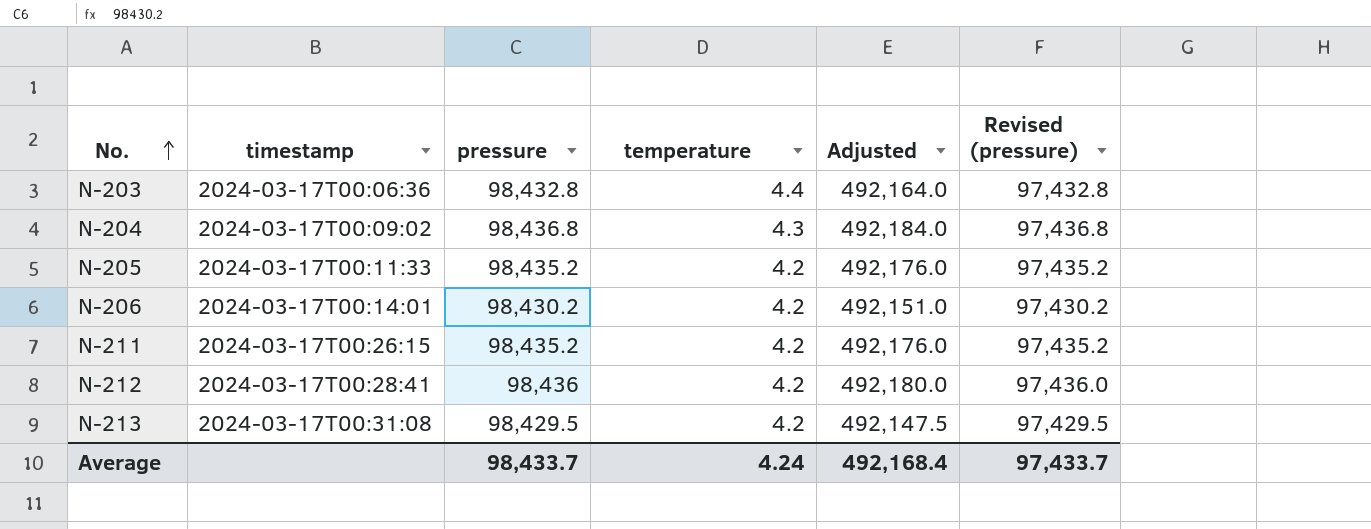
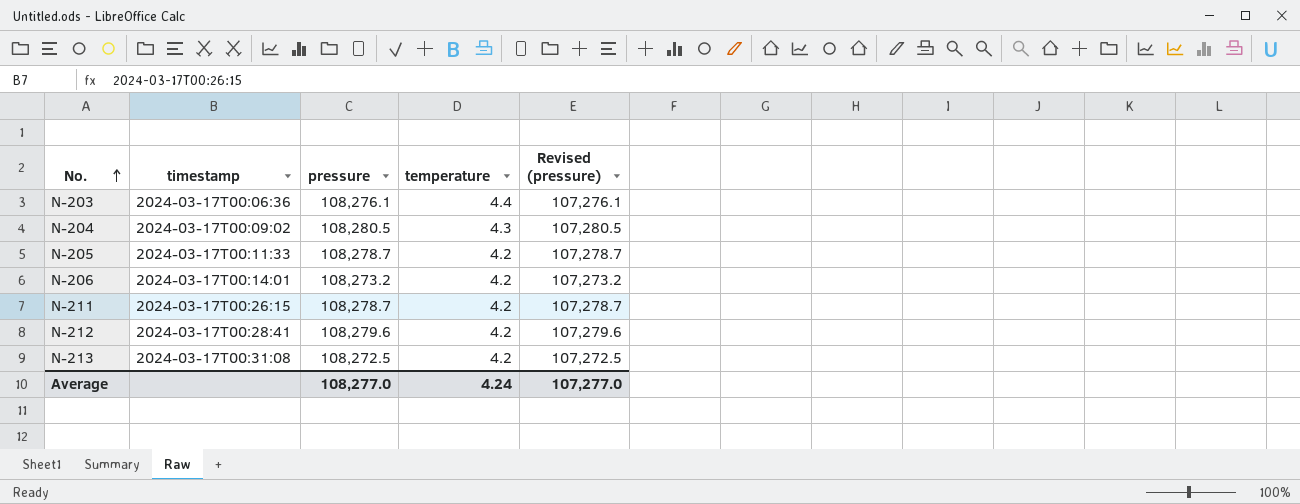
column Adjusted | formula: [pressure] * 5 -> none
N-203 | pressure: 98,432.8 -> 108,276.1
N-203 | Revised (pressure): 97,432.8 -> 107,276.1
N-204 | pressure: 98,436.8 -> 108,280.5
N-204 | Revised (pressure): 97,436.8 -> 107,280.5
N-205 | pressure: 98,435.2 -> 108,278.7
N-205 | Revised (pressure): 97,435.2 -> 107,278.7
N-206 | pressure: 98,430.2 -> 108,273.2
N-206 | Revised (pressure): 97,430.2 -> 107,273.2
N-211 | pressure: 98,435.2 -> 108,278.7
N-211 | Revised (pressure): 97,435.2 -> 107,278.7
N-212 | pressure: 98,436 -> 108,279.6
N-212 | Revised (pressure): 97,436.0 -> 107,279.6
N-213 | pressure: 98,429.5 -> 108,272.5
N-213 | Revised (pressure): 97,429.5 -> 107,272.5
Average | pressure: 98,433.7 -> 108,277.0
Average | Revised (pressure): 97,433.7 -> 107,277.0

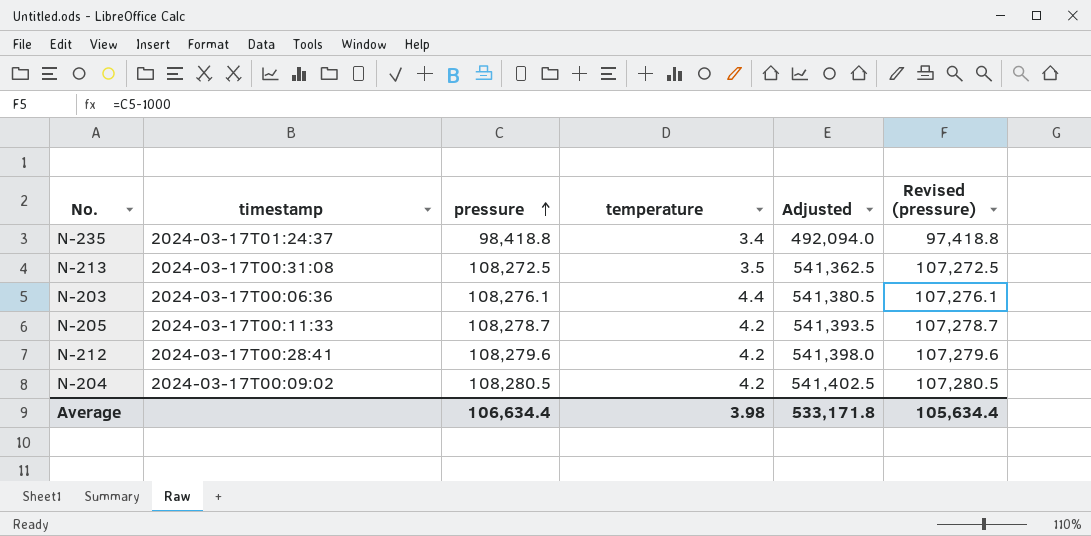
row order: No. ascending -> pressure ascending
column Adjusted | formula: none -> [pressure] * 5
row N-206: 2024-03-17T00:14:01 | 108,273.2 | 4.2 | 107,273.2 -> none
row N-211: 2024-03-17T00:26:15 | 108,278.7 | 4.2 | 107,278.7 -> none
row N-235: none -> 2024-03-17T01:24:37 | 98,418.8 | 3.4 | 492,094.0 | 97,418.8
N-213 | temperature: 4.2 -> 3.5
N-204 | temperature: 4.3 -> 4.2
Average | pressure: 108,277.0 -> 106,634.4
Average | temperature: 4.24 -> 3.98
Average | Revised (pressure): 107,277.0 -> 105,634.4

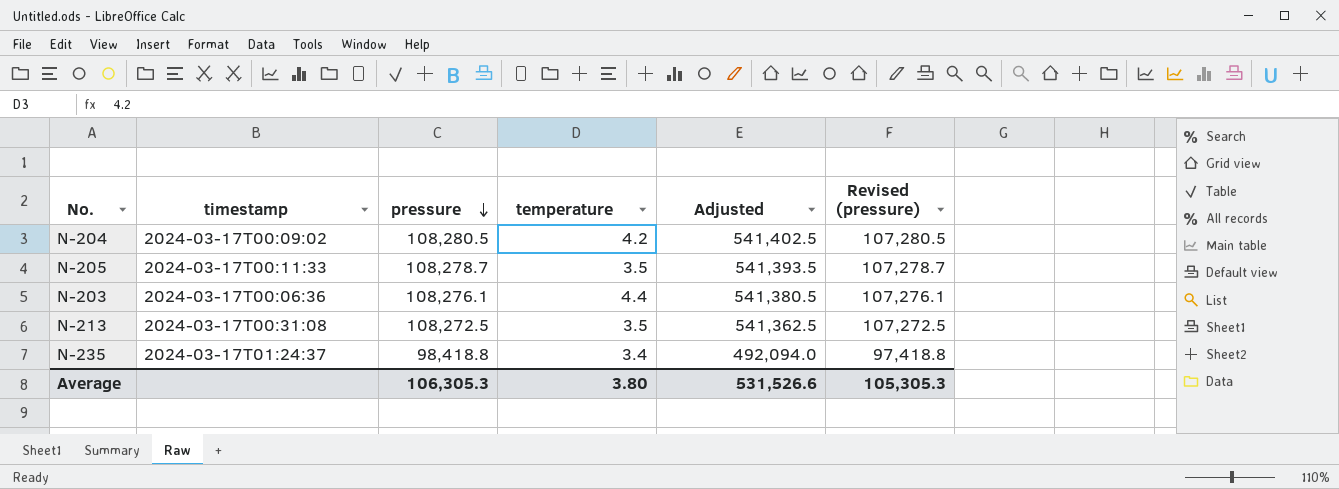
row order: pressure ascending -> pressure descending
row N-212: 2024-03-17T00:28:41 | 108,279.6 | 4.2 | 541,398.0 | 107,279.6 -> none
N-205 | temperature: 4.2 -> 3.5
Average | pressure: 106,634.4 -> 106,305.3
Average | temperature: 3.98 -> 3.80
Average | Adjusted: 533,171.8 -> 531,526.6
Average | Revised (pressure): 105,634.4 -> 105,305.3

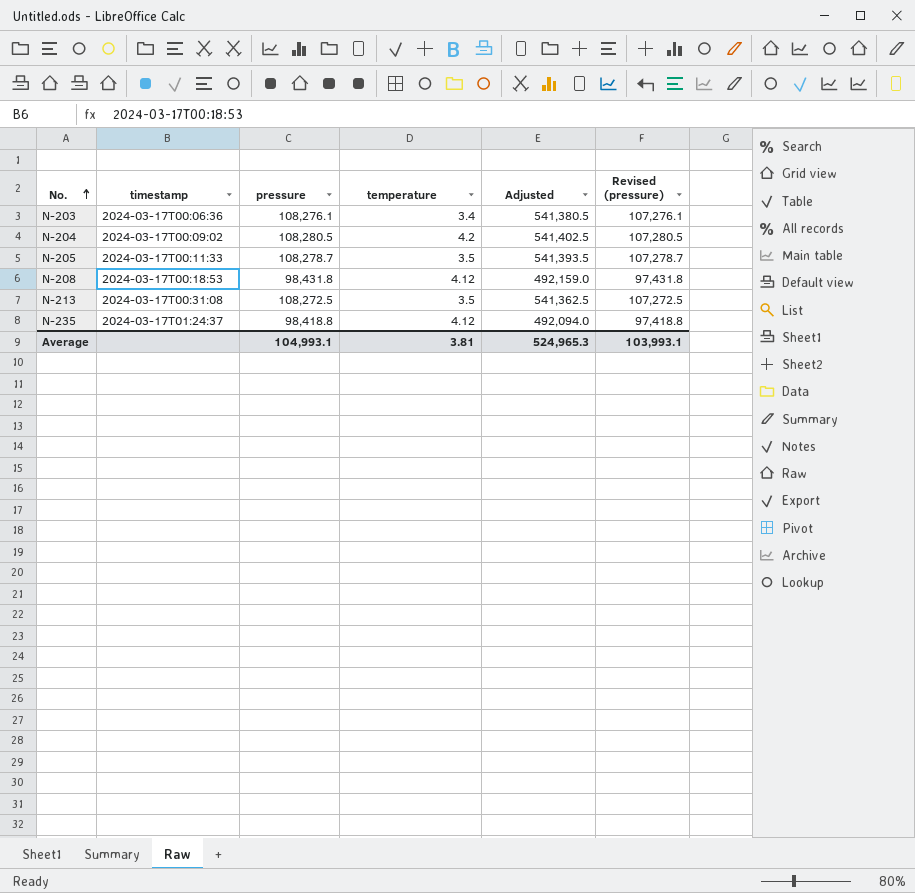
row order: pressure descending -> No. ascending
N-203 | temperature: 4.4 -> 3.4
row N-208: none -> 2024-03-17T00:18:53 | 98,431.8 | 4.12 | 492,159.0 | 97,431.8
N-235 | temperature: 3.4 -> 4.12
Average | pressure: 106,305.3 -> 104,993.1
Average | temperature: 3.80 -> 3.81
Average | Adjusted: 531,526.6 -> 524,965.3
Average | Revised (pressure): 105,305.3 -> 103,993.1

